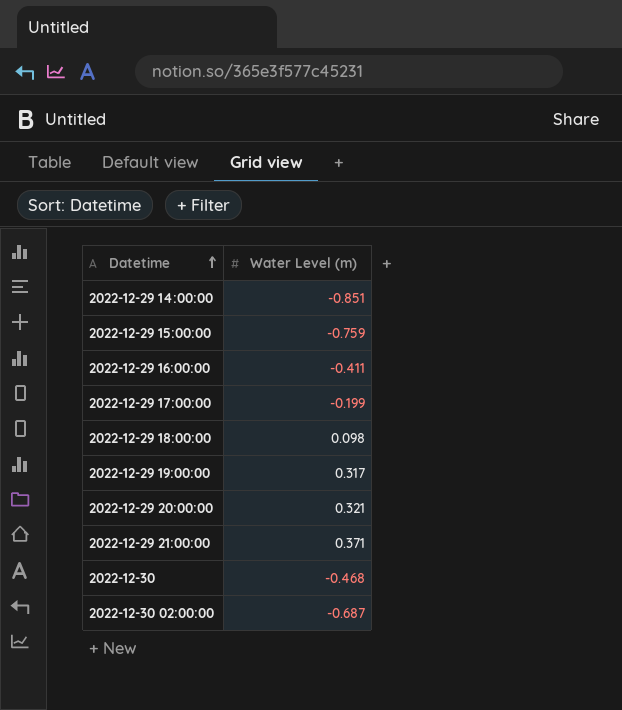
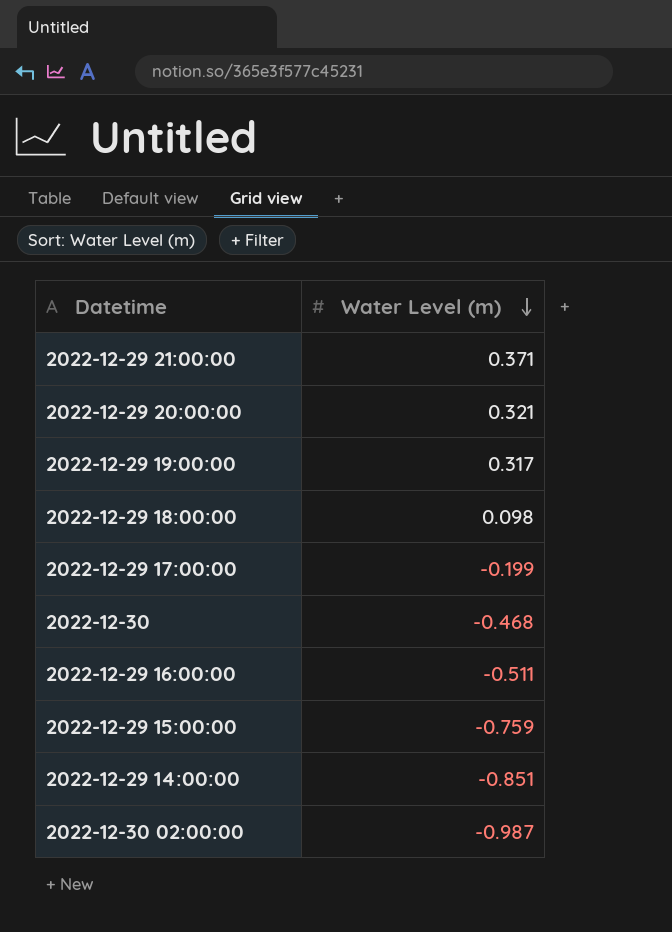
row order: Datetime ascending -> Water Level (m) descending
2022-12-29 16:00:00 | Water Level (m): -0.411 -> -0.511
2022-12-30 02:00:00 | Water Level (m): -0.687 -> -0.987

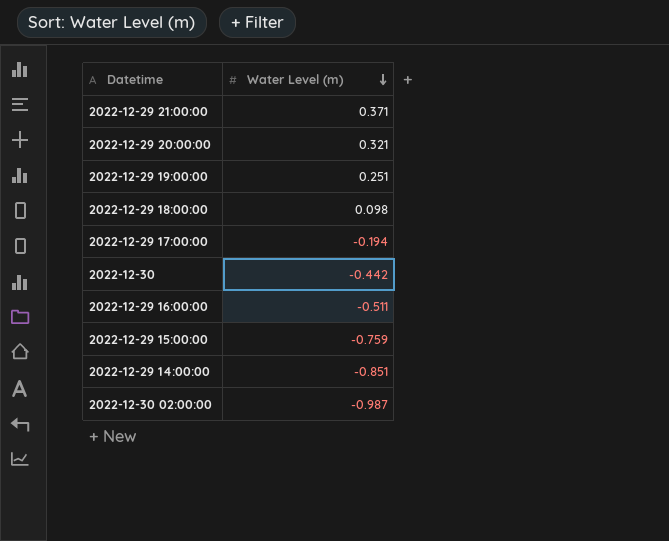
2022-12-29 19:00:00 | Water Level (m): 0.317 -> 0.251
2022-12-29 17:00:00 | Water Level (m): -0.199 -> -0.194
2022-12-30 | Water Level (m): -0.468 -> -0.442

